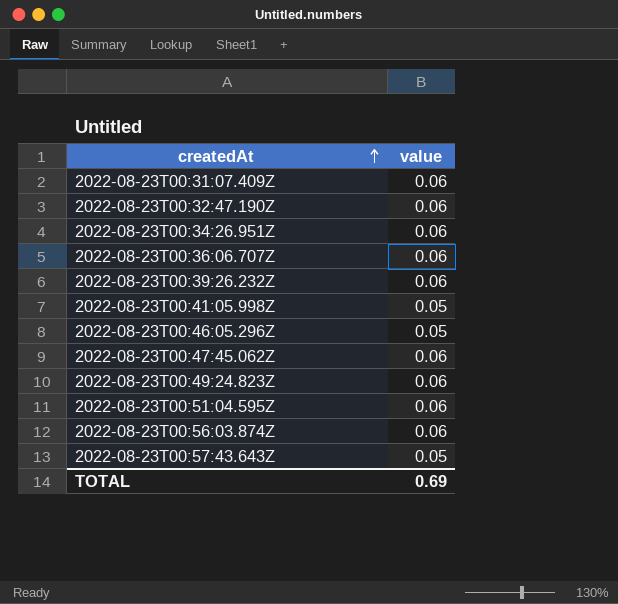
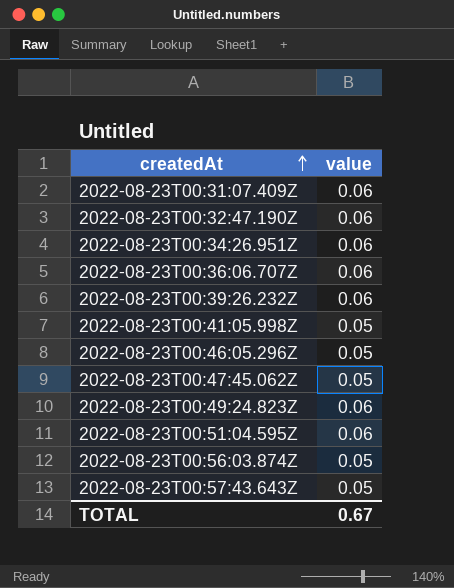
2022-08-23T00:47:45.062Z | value: 0.06 -> 0.05
2022-08-23T00:56:03.874Z | value: 0.06 -> 0.05
TOTAL | value: 0.69 -> 0.67

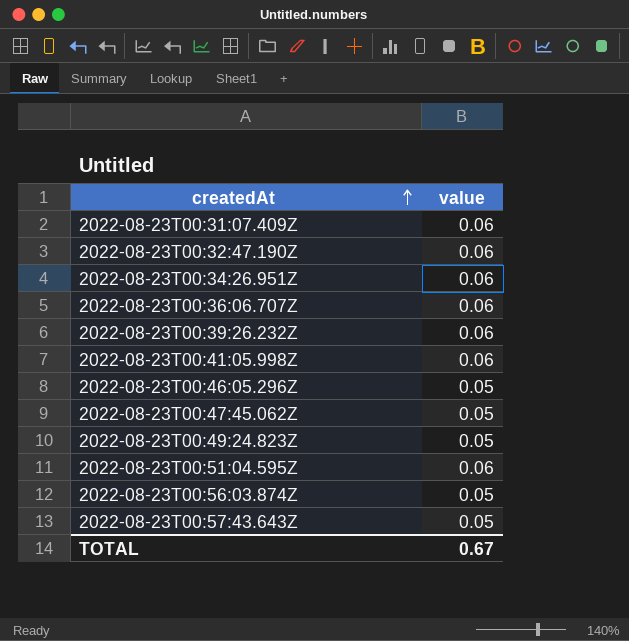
2022-08-23T00:41:05.998Z | value: 0.05 -> 0.06
2022-08-23T00:49:24.823Z | value: 0.06 -> 0.05

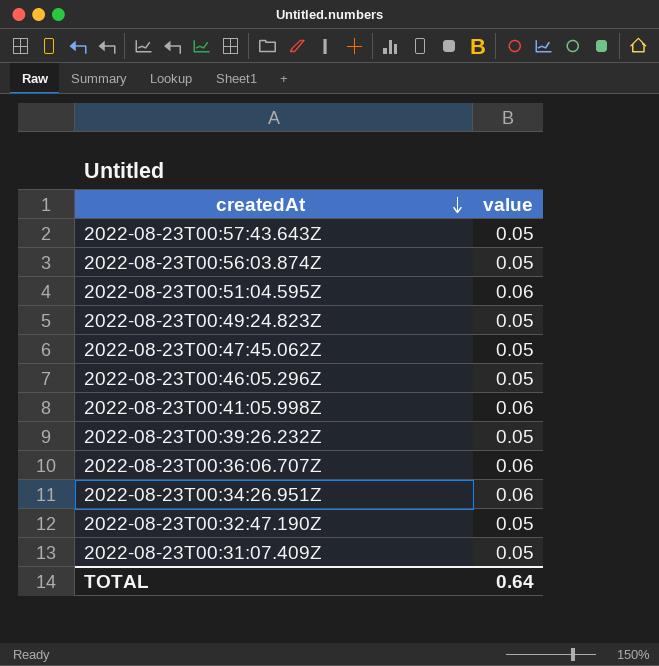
row order: createdAt ascending -> createdAt descending
2022-08-23T00:39:26.232Z | value: 0.06 -> 0.05
2022-08-23T00:32:47.190Z | value: 0.06 -> 0.05
2022-08-23T00:31:07.409Z | value: 0.06 -> 0.05
TOTAL | value: 0.67 -> 0.64

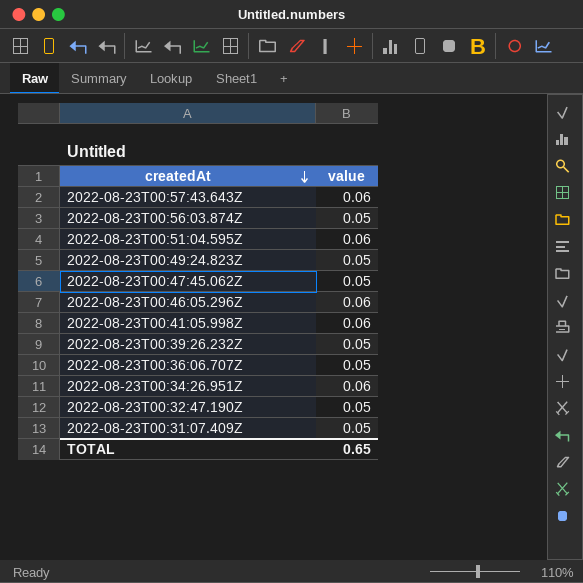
2022-08-23T00:57:43.643Z | value: 0.05 -> 0.06
2022-08-23T00:46:05.296Z | value: 0.05 -> 0.06
2022-08-23T00:36:06.707Z | value: 0.06 -> 0.05
TOTAL | value: 0.64 -> 0.65

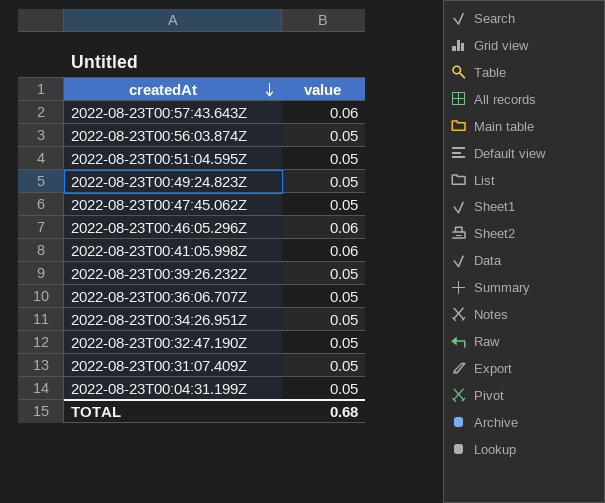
2022-08-23T00:51:04.595Z | value: 0.06 -> 0.05
2022-08-23T00:34:26.951Z | value: 0.06 -> 0.05
row 2022-08-23T00:04:31.199Z: none -> 0.05
TOTAL | value: 0.65 -> 0.68

